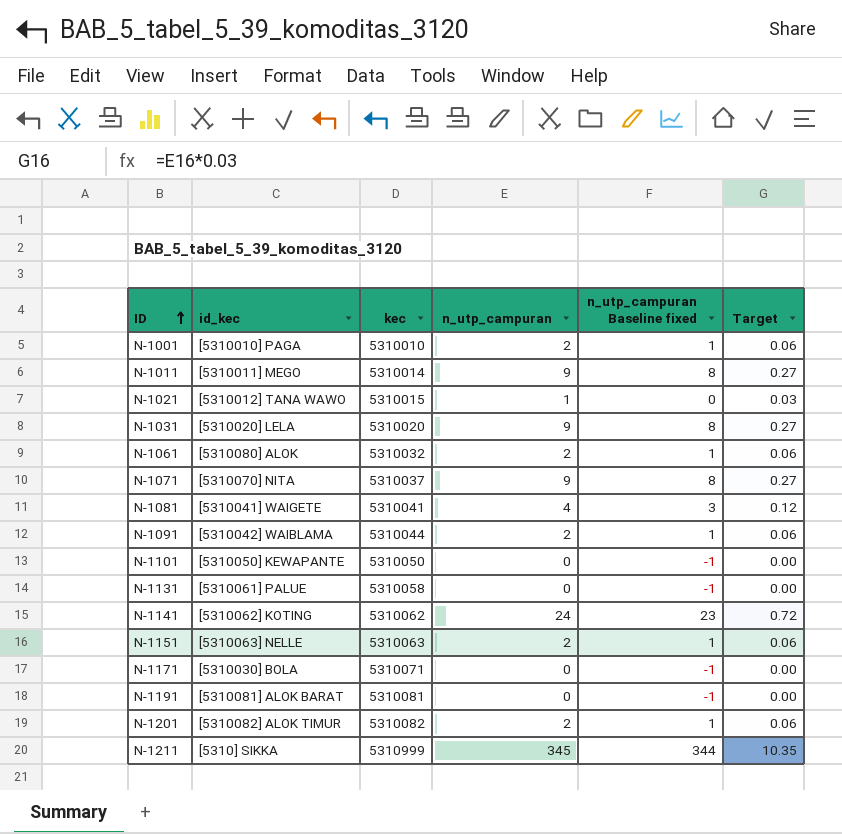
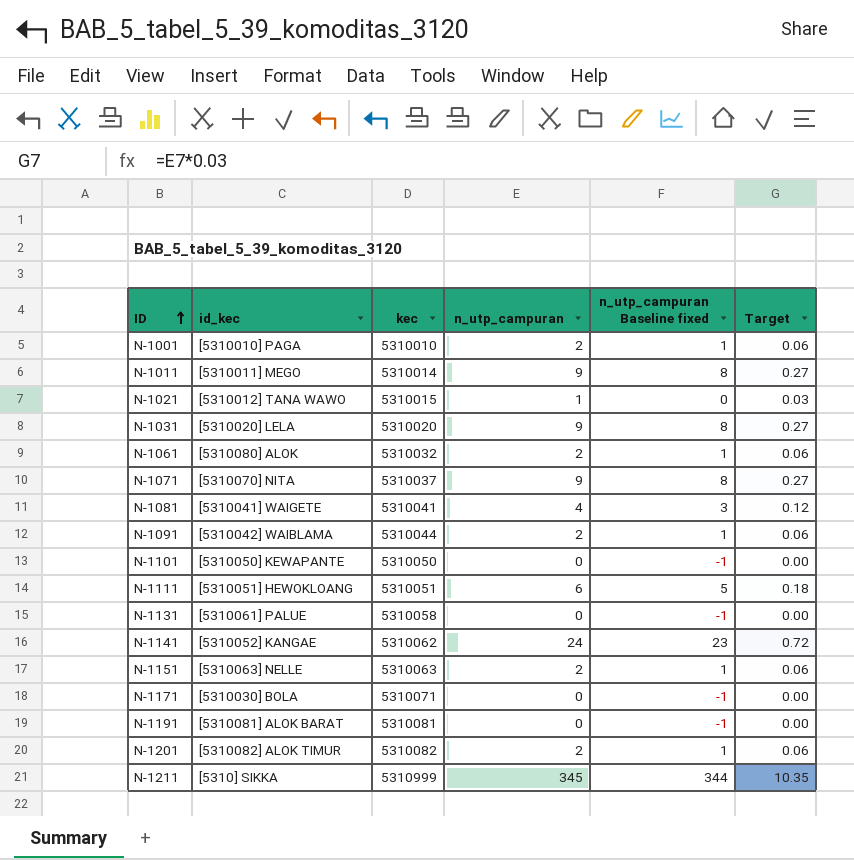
row N-1111: none -> [5310051] HEWOKLOANG | 5310051 | 6 | 5 | 0.18
N-1141 | id_kec: [5310062] KOTING -> [5310052] KANGAE

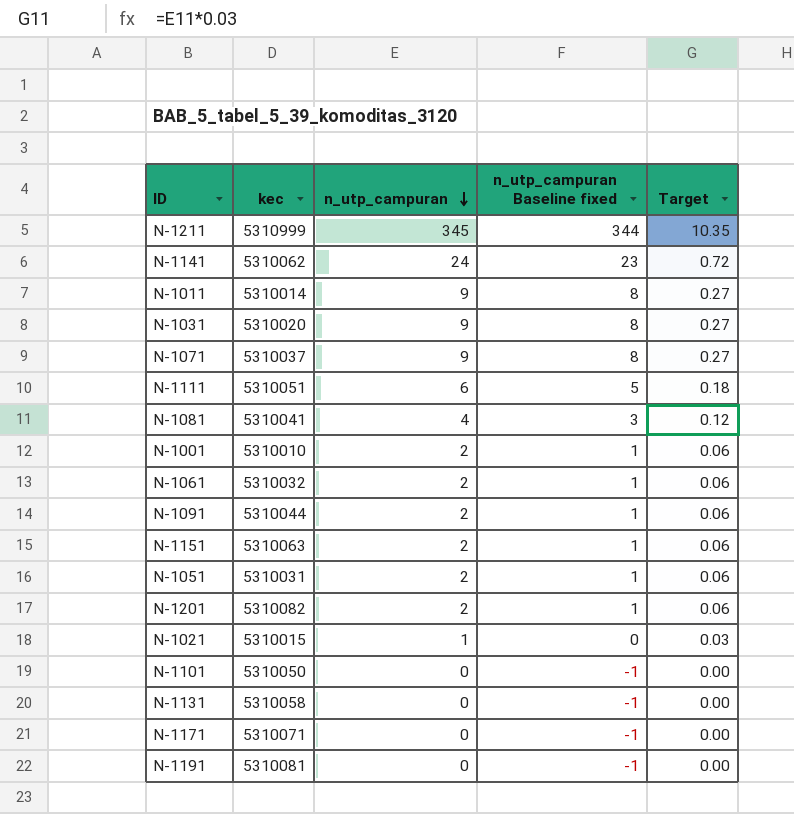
row order: ID ascending -> n_utp_campuran descending
column id_kec | position: 2 -> none
row N-1051: none -> 5310031 | 2 | 1 | 0.06

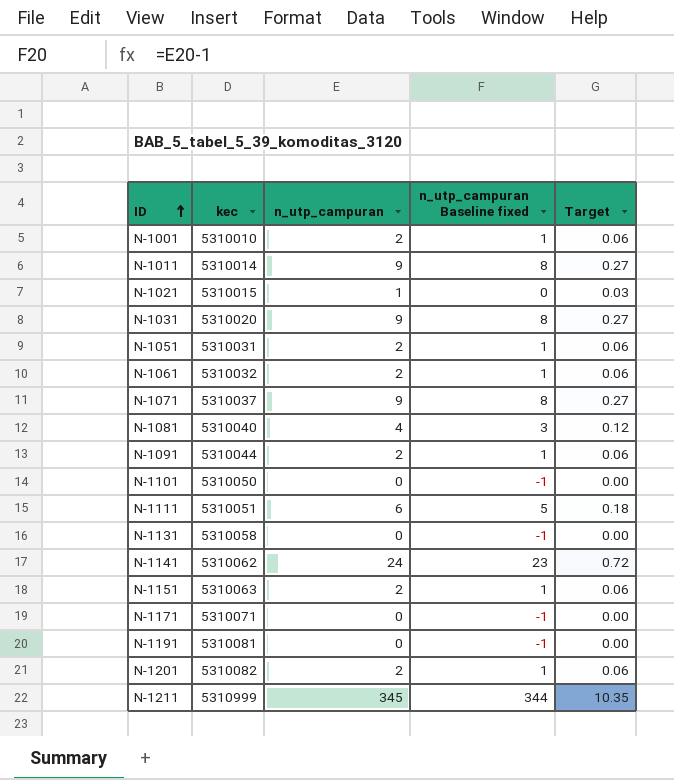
row order: n_utp_campuran descending -> ID ascending
N-1081 | kec: 5310041 -> 5310040

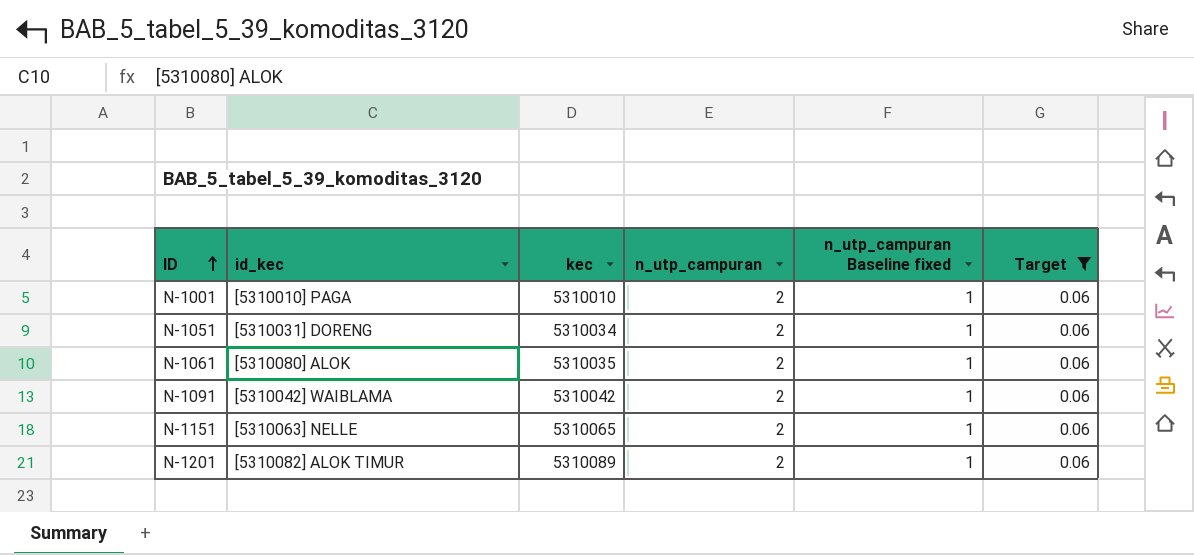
filter: none -> Target = 0.06
column id_kec | position: none -> 2
N-1051 | kec: 5310031 -> 5310034
N-1061 | kec: 5310032 -> 5310035
N-1091 | kec: 5310044 -> 5310042
N-1151 | kec: 5310063 -> 5310065
N-1201 | kec: 5310082 -> 5310089

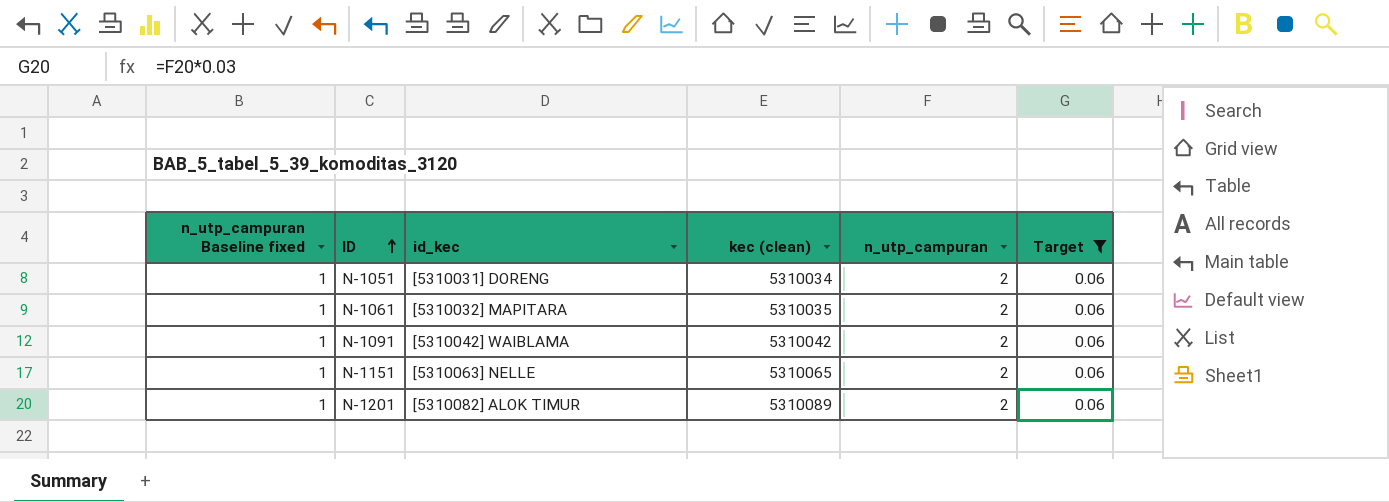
column n_utp_campuran Baseline fixed | position: 5 -> 1
column name: kec -> kec (clean)
row N-1001: [5310010] PAGA | 5310010 | 2 | 1 | 0.06 -> none
N-1061 | id_kec: [5310080] ALOK -> [5310032] MAPITARA

